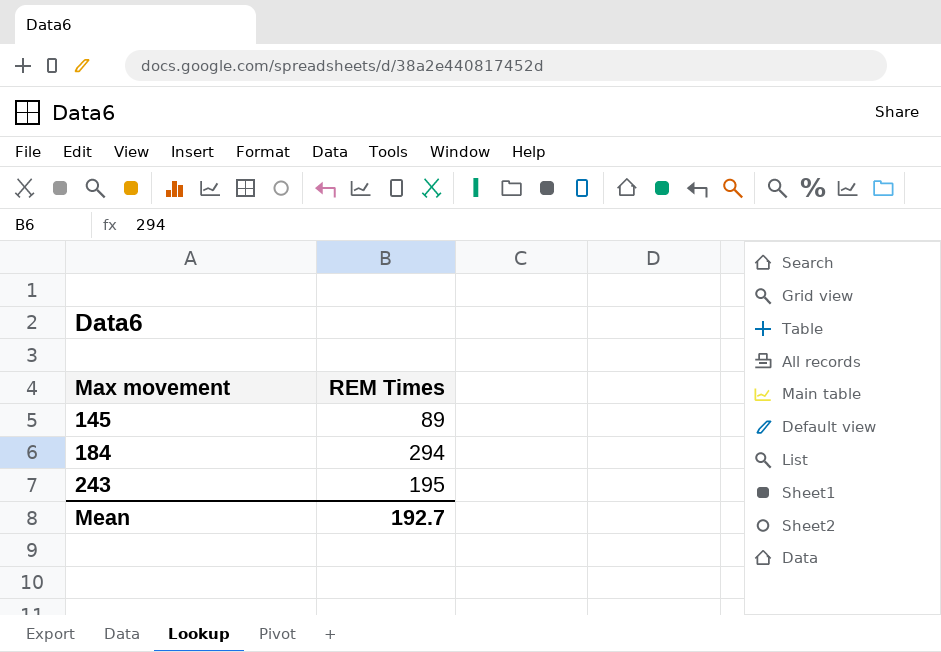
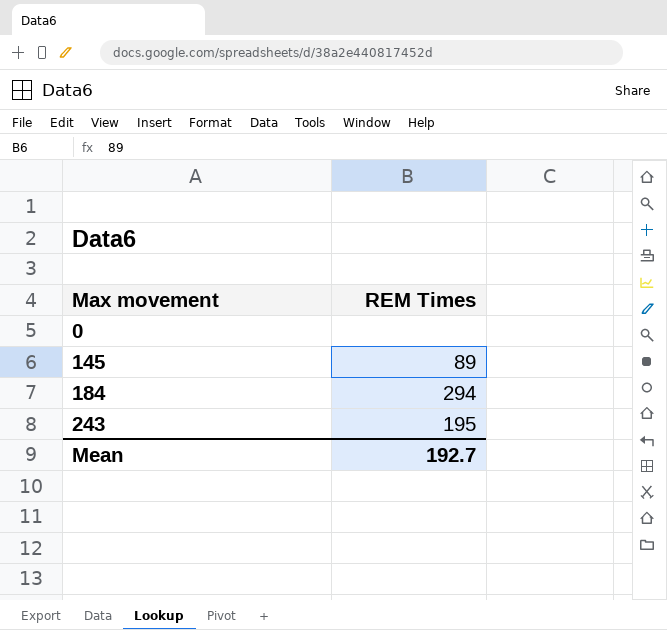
row 0: none -> none

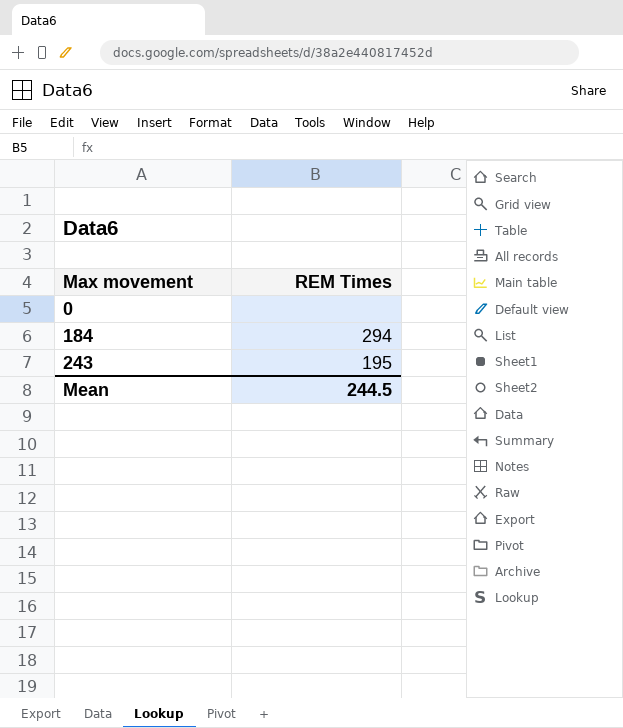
row 145: 89 -> none
Mean | REM Times: 192.7 -> 244.5

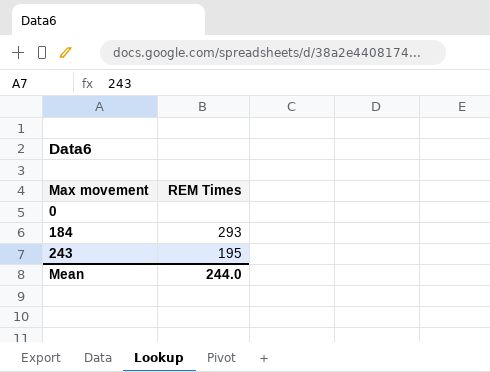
184 | REM Times: 294 -> 293
Mean | REM Times: 244.5 -> 244.0

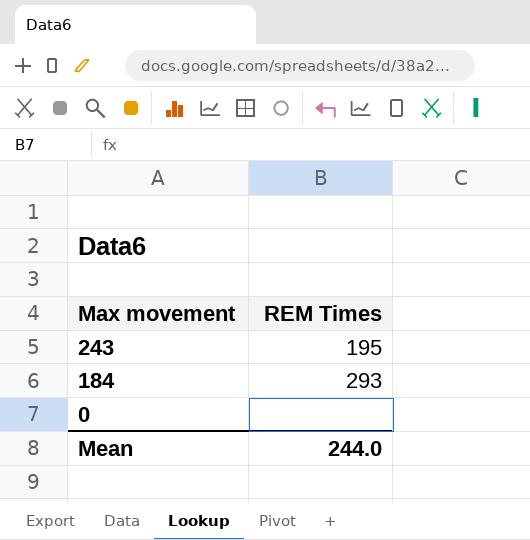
row order: Max movement ascending -> Max movement descending

